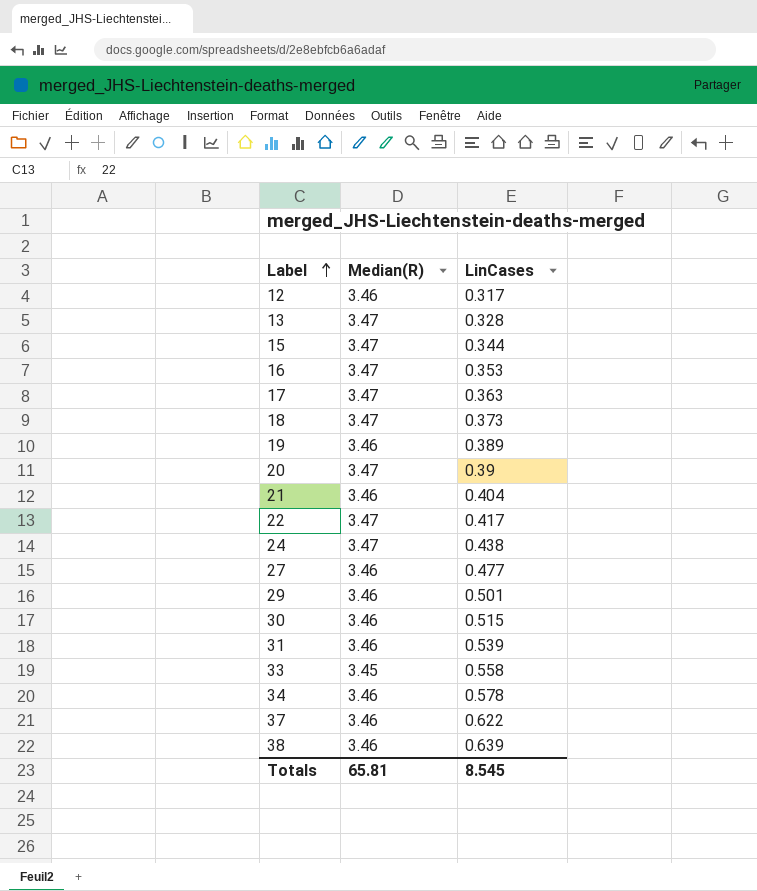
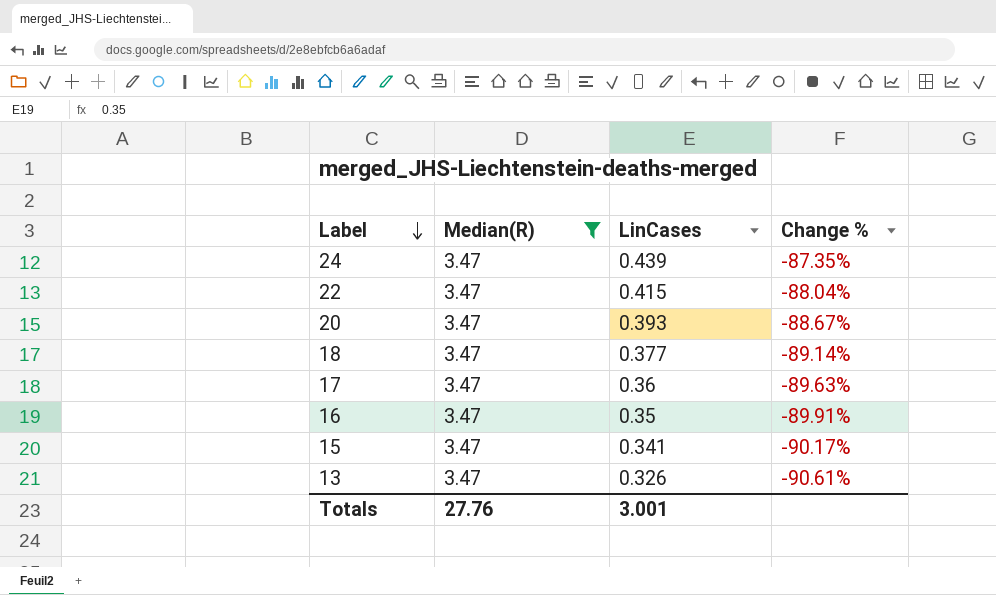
filter: none -> Median(R) = 3.47
row order: Label ascending -> Label descending
column Change % | formula: none -> ([LinCases] - [Median(R)]) / [Median(R)]
24 | LinCases: 0.438 -> 0.439
22 | LinCases: 0.417 -> 0.415
20 | LinCases: 0.39 -> 0.393
18 | LinCases: 0.373 -> 0.377
17 | LinCases: 0.363 -> 0.36
16 | LinCases: 0.353 -> 0.35
15 | LinCases: 0.344 -> 0.341
13 | LinCases: 0.328 -> 0.326
Totals | Median(R): 65.81 -> 27.76
Totals | LinCases: 8.545 -> 3.001

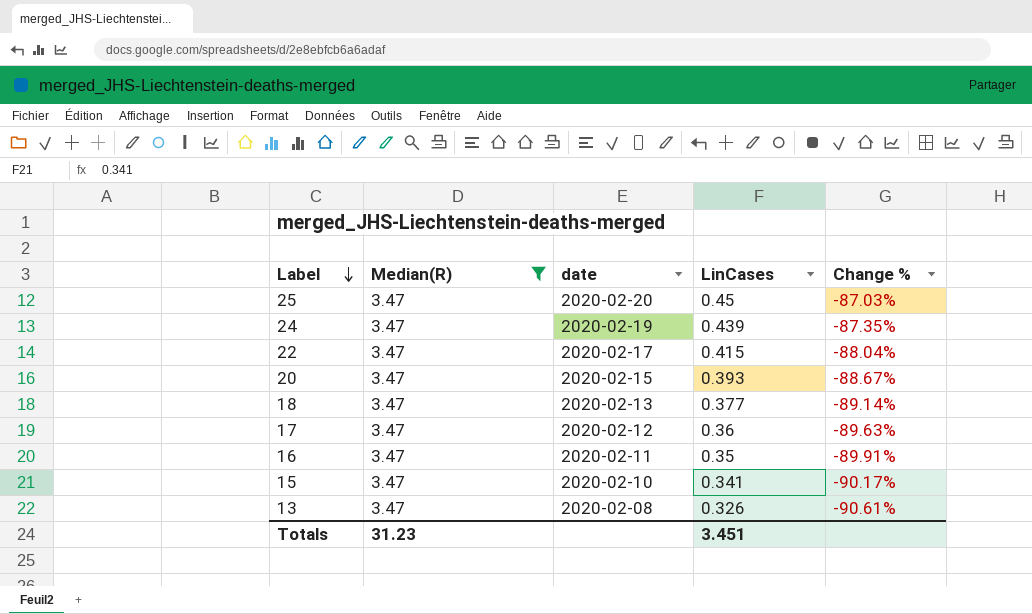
column date | position: none -> 3
row 25: none -> 3.47 | 2020-02-20 | 0.45 | -87.03%
Totals | Median(R): 27.76 -> 31.23
Totals | LinCases: 3.001 -> 3.451

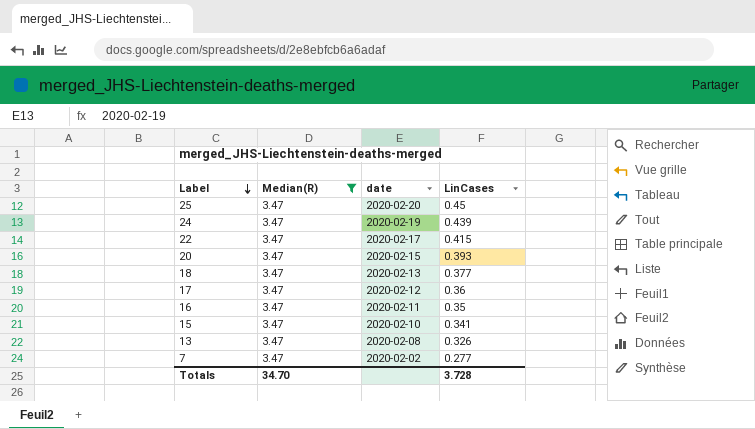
column Change % | formula: ([LinCases] - [Median(R)]) / [Median(R)] -> none
row 7: none -> 3.47 | 2020-02-02 | 0.277
Totals | Median(R): 31.23 -> 34.70
Totals | LinCases: 3.451 -> 3.728

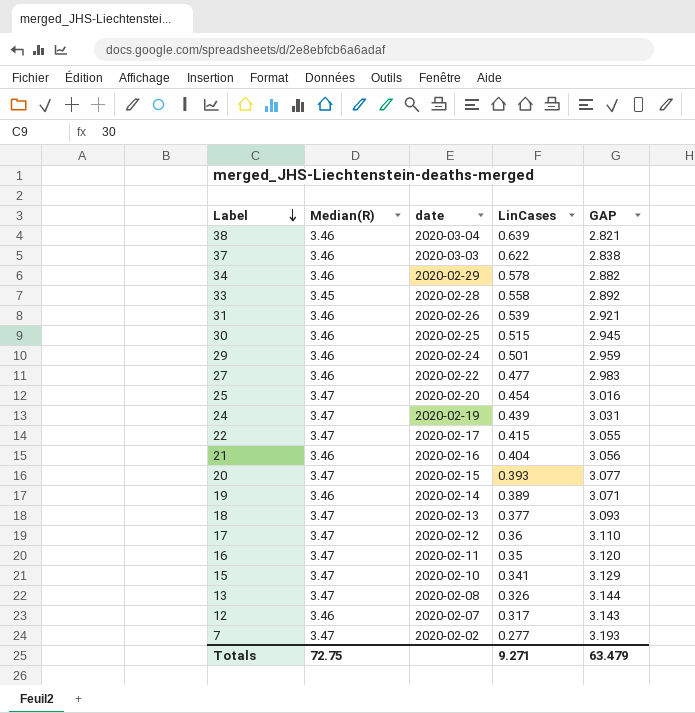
filter: Median(R) = 3.47 -> none
column GAP | formula: none -> [Median(R)] - [LinCases]
25 | LinCases: 0.45 -> 0.454
Totals | Median(R): 34.70 -> 72.75
Totals | LinCases: 3.728 -> 9.271

